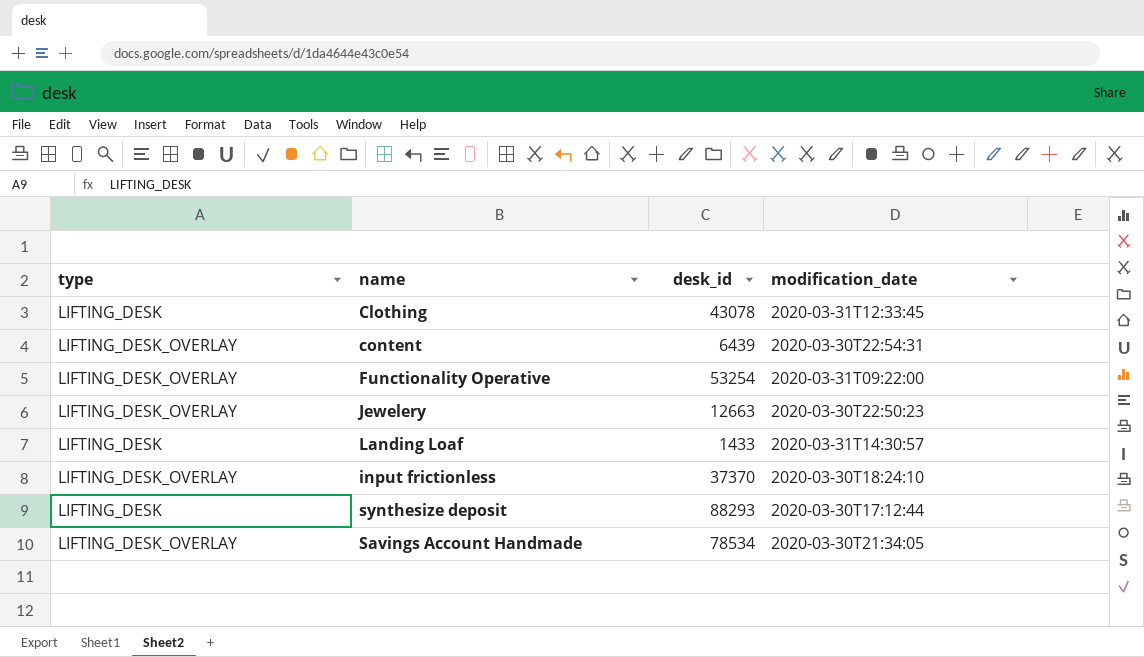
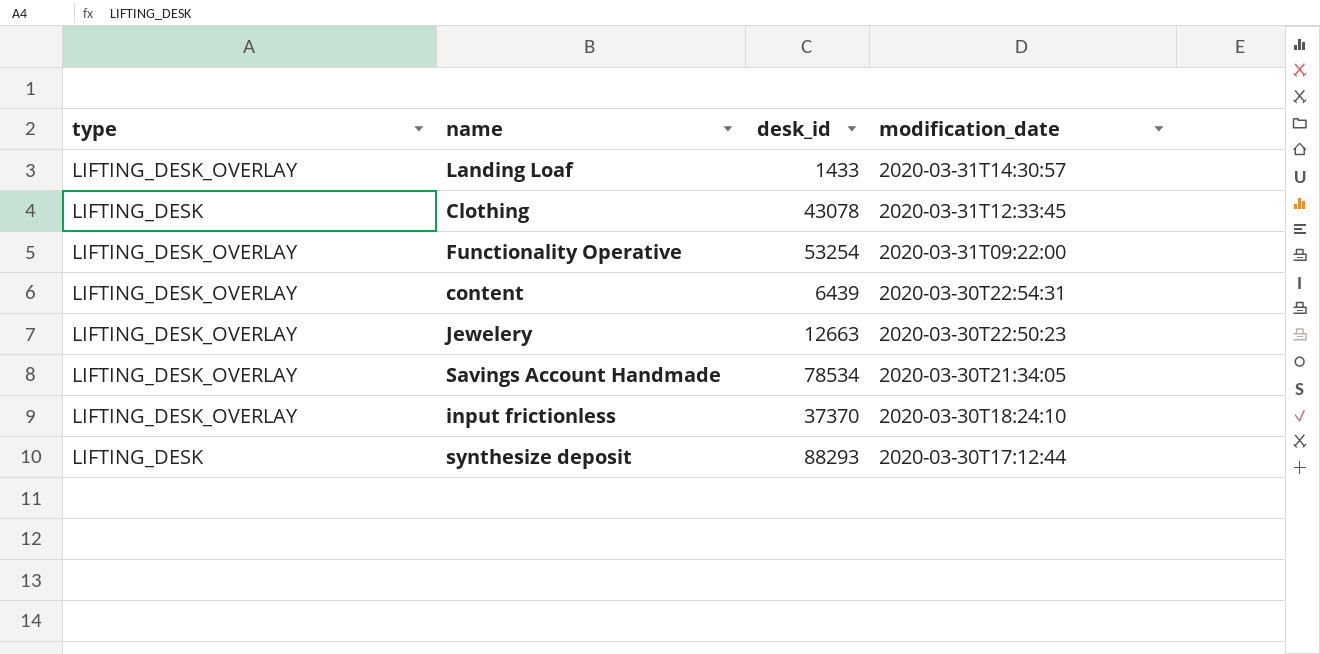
row order: none -> modification_date descending
Landing Loaf | type: LIFTING_DESK -> LIFTING_DESK_OVERLAY

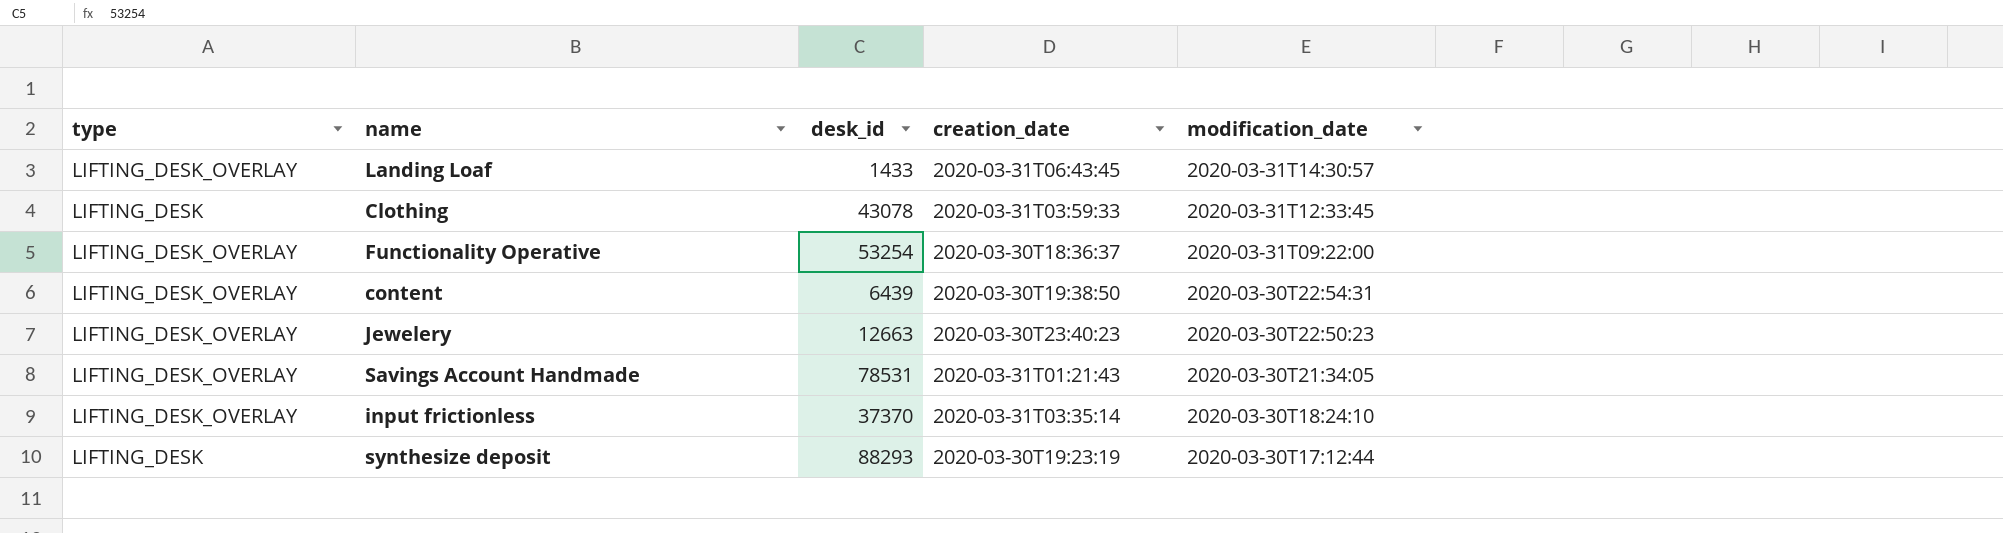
column creation_date | position: none -> 4
Savings Account Handmade | desk_id: 78534 -> 78531

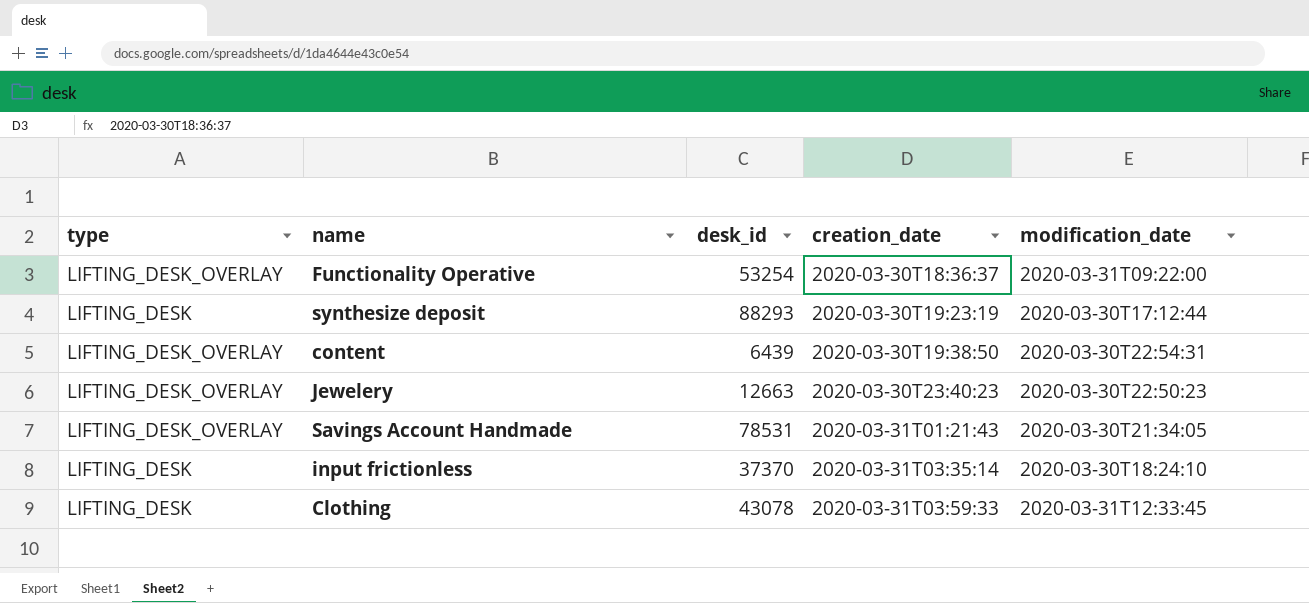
row order: modification_date descending -> creation_date ascending
row Landing Loaf: LIFTING_DESK_OVERLAY | 1433 | 2020-03-31T06:43:45 | 2020-03-31T14:30:57 -> none
input frictionless | type: LIFTING_DESK_OVERLAY -> LIFTING_DESK

